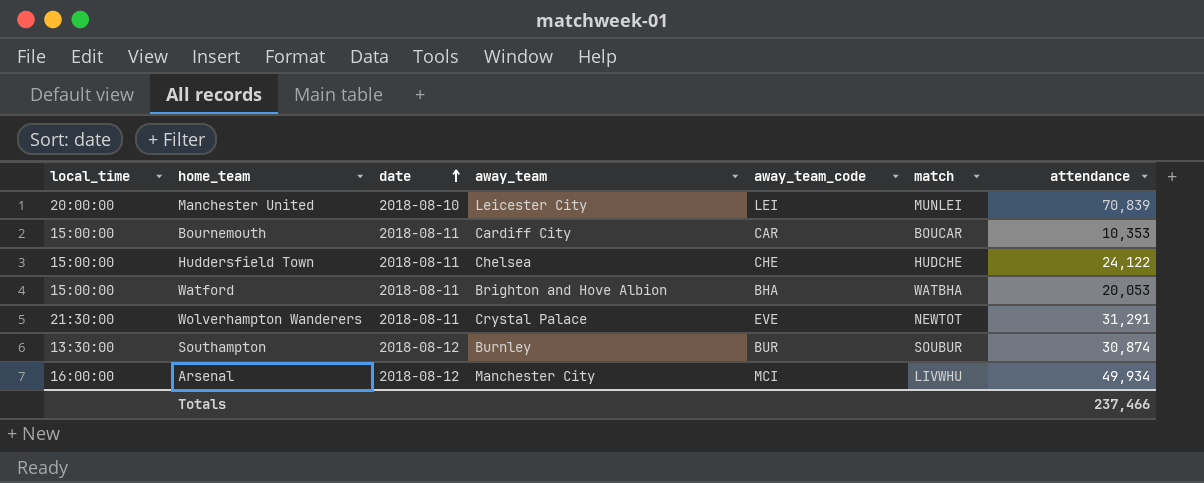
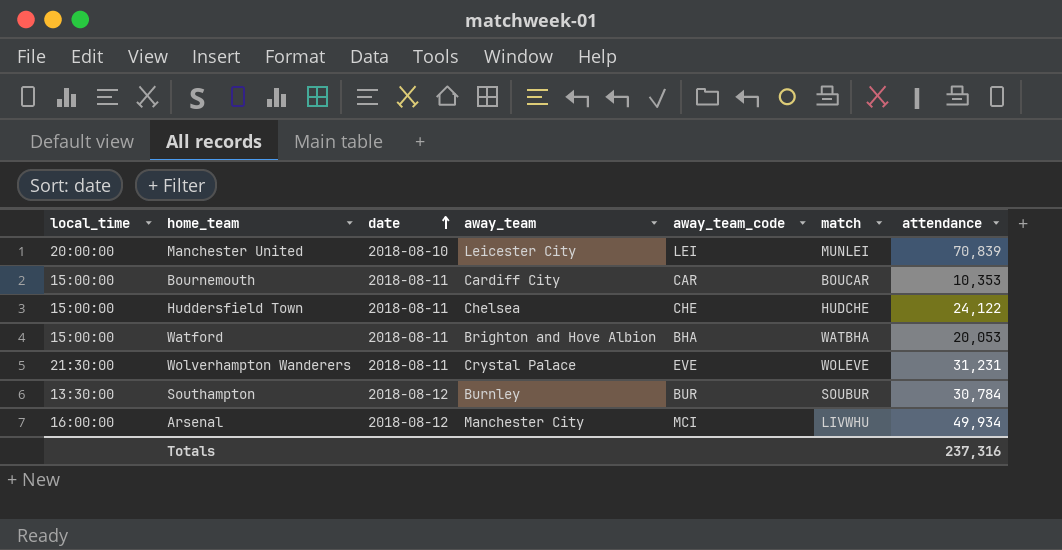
Wolverhampton Wanderers | match: NEWTOT -> WOLEVE
Wolverhampton Wanderers | attendance: 31,291 -> 31,231
Southampton | attendance: 30,874 -> 30,784
Totals | attendance: 237,466 -> 237,316

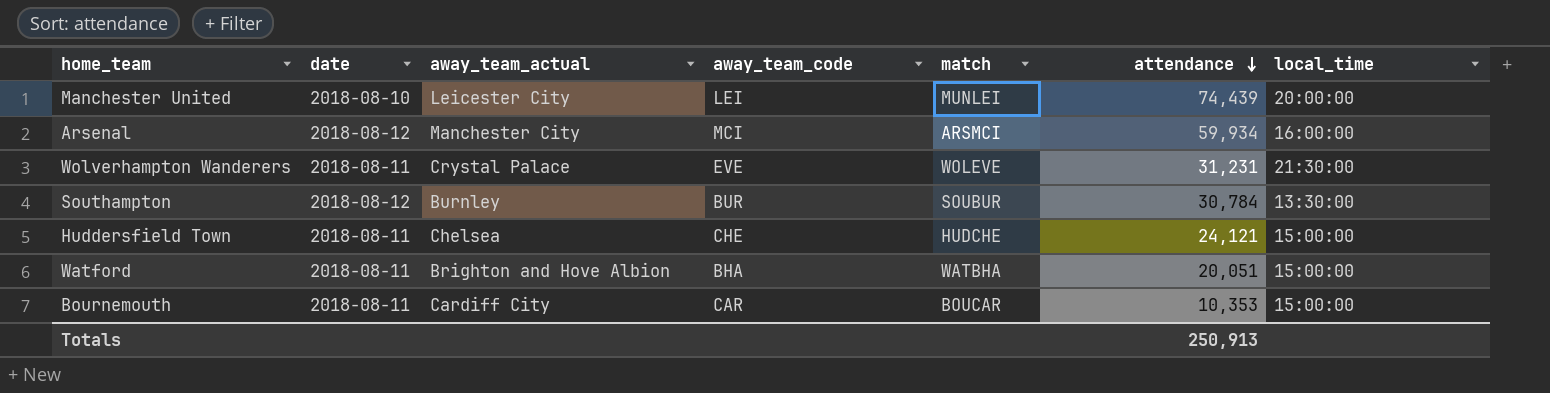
row order: date ascending -> attendance descending
column name: away_team -> away_team_actual
column local_time | position: 1 -> 7
Manchester United | attendance: 70,839 -> 74,439
Arsenal | match: LIVWHU -> ARSMCI
Arsenal | attendance: 49,934 -> 59,934
Huddersfield Town | attendance: 24,122 -> 24,121
Watford | attendance: 20,053 -> 20,051
Totals | attendance: 237,316 -> 250,913

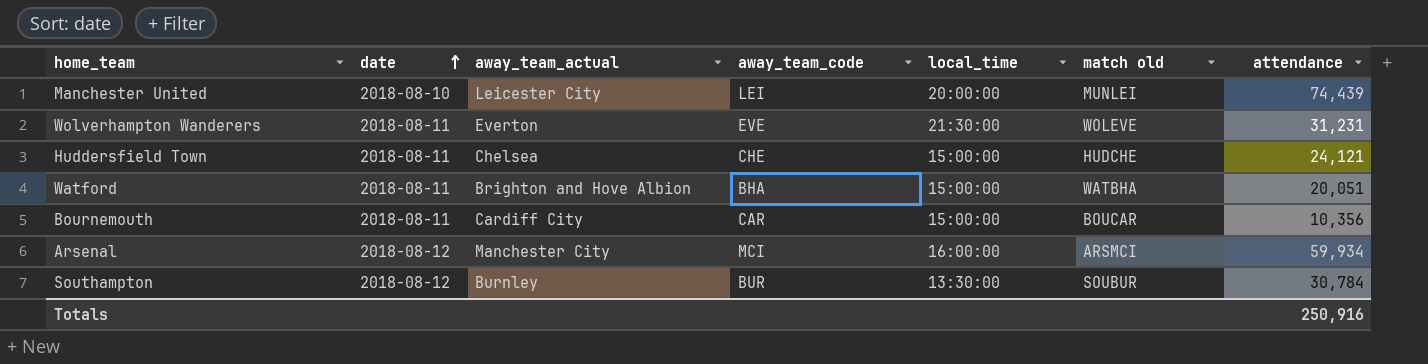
row order: attendance descending -> date ascending
column local_time | position: 7 -> 5
column name: match -> match old
Wolverhampton Wanderers | away_team_actual: Crystal Palace -> Everton
Bournemouth | attendance: 10,353 -> 10,356
Totals | attendance: 250,913 -> 250,916

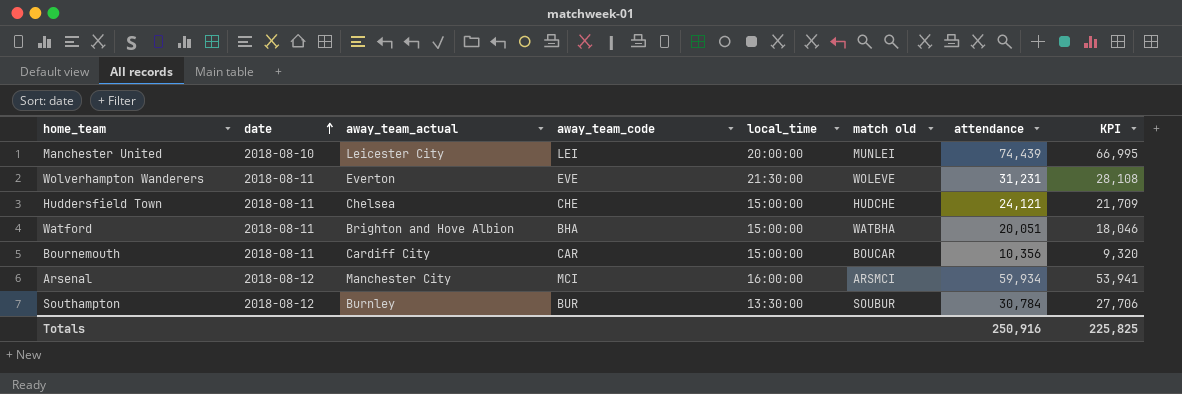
column KPI | formula: none -> [attendance] * 0.9

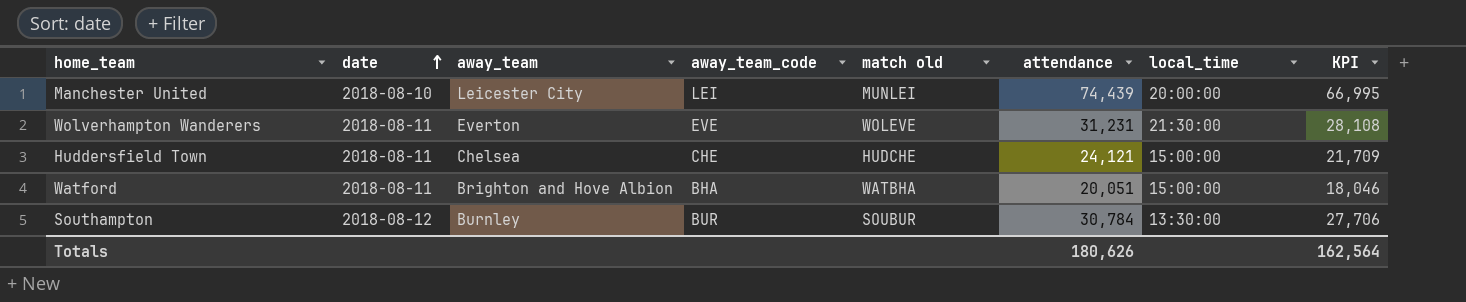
column name: away_team_actual -> away_team
column local_time | position: 5 -> 7
row Bournemouth: 2018-08-11 | Cardiff City | CAR | 15:00:00 | BOUCAR | 10,356 | 9,320 -> none
row Arsenal: 2018-08-12 | Manchester City | MCI | 16:00:00 | ARSMCI | 59,934 | 53,941 -> none
Totals | attendance: 250,916 -> 180,626
Totals | KPI: 225,825 -> 162,564

